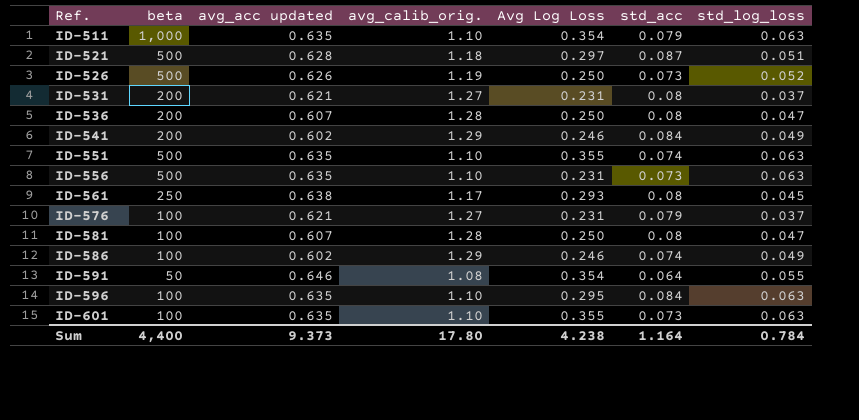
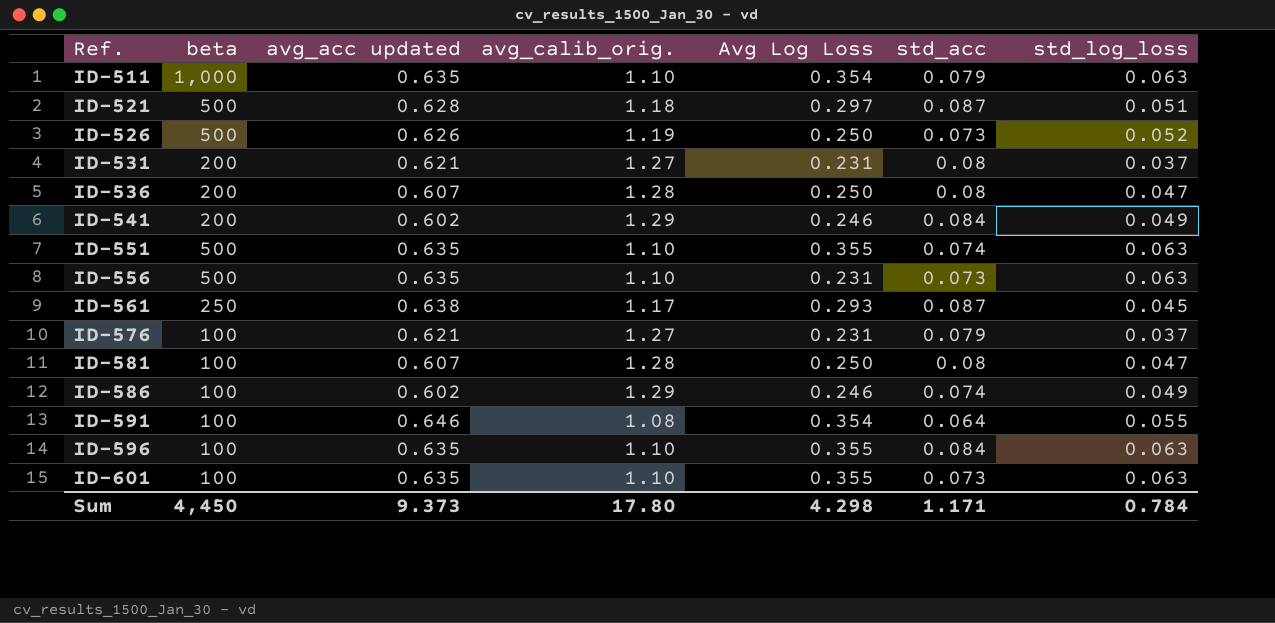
ID-561 | std_acc: 0.08 -> 0.087
ID-591 | beta: 50 -> 100
ID-596 | Avg Log Loss: 0.295 -> 0.355
Sum | beta: 4,400 -> 4,450
Sum | Avg Log Loss: 4.238 -> 4.298
Sum | std_acc: 1.164 -> 1.171

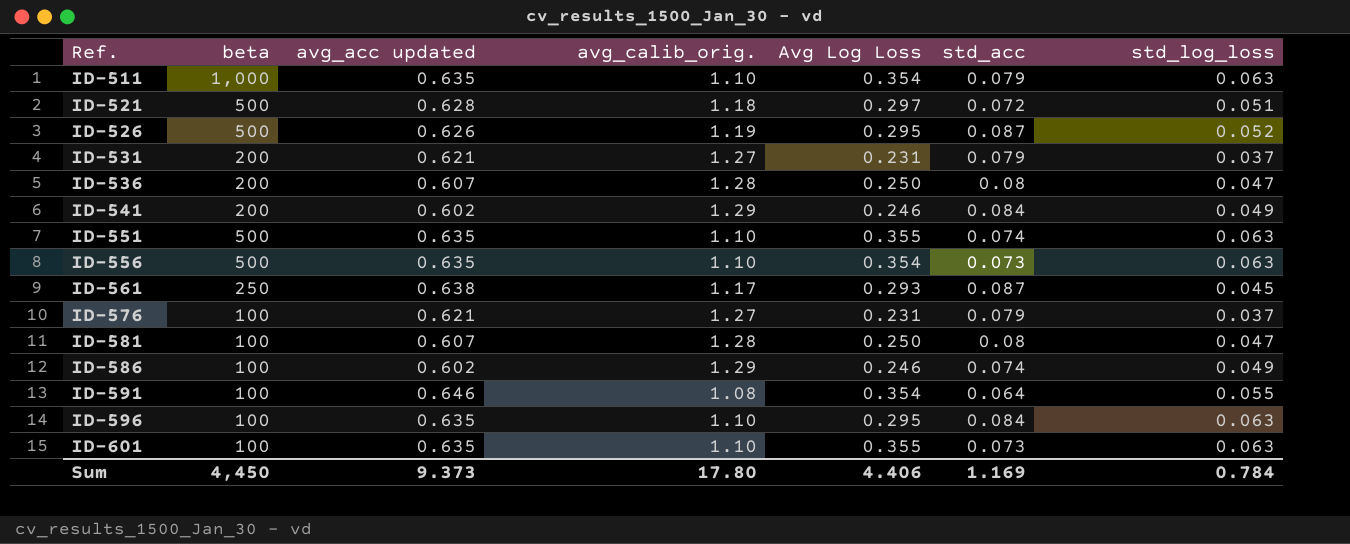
ID-521 | std_acc: 0.087 -> 0.072
ID-526 | Avg Log Loss: 0.250 -> 0.295
ID-526 | std_acc: 0.073 -> 0.087
ID-531 | std_acc: 0.08 -> 0.079
ID-556 | Avg Log Loss: 0.231 -> 0.354
ID-596 | Avg Log Loss: 0.355 -> 0.295
Sum | Avg Log Loss: 4.298 -> 4.406
Sum | std_acc: 1.171 -> 1.169

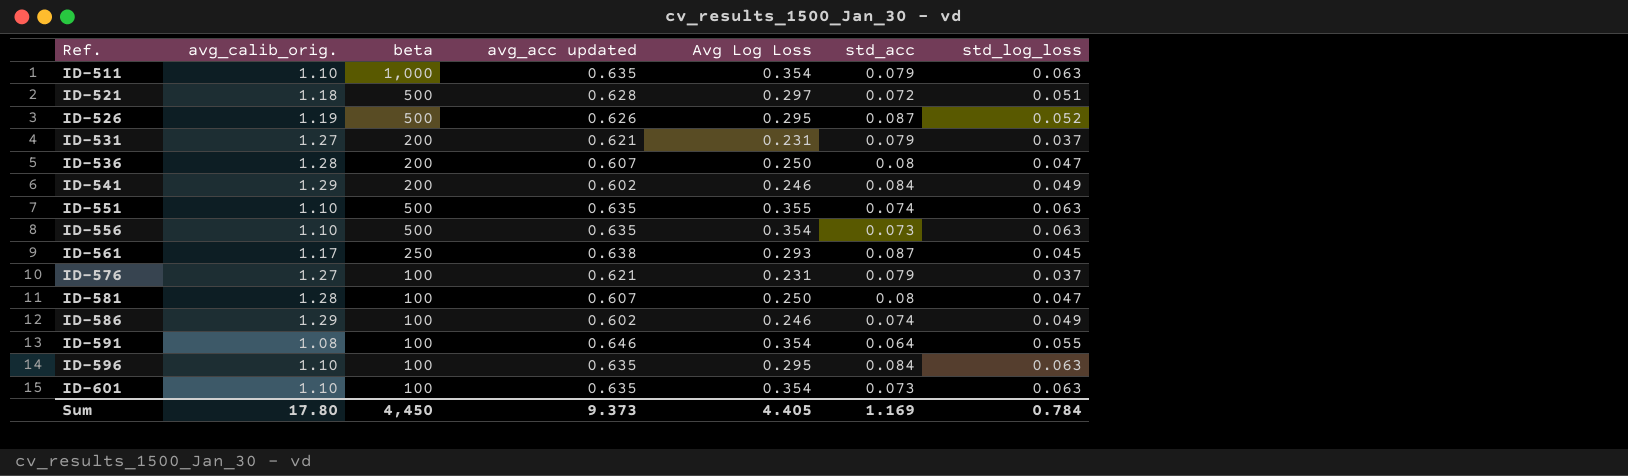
column avg_calib_orig. | position: 4 -> 2
ID-601 | Avg Log Loss: 0.355 -> 0.354
Sum | Avg Log Loss: 4.406 -> 4.405

